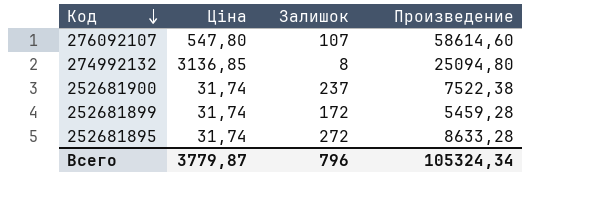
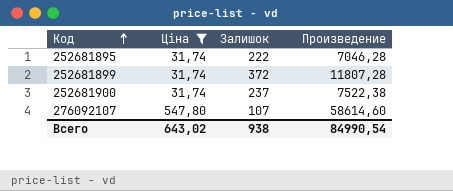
filter: none -> Ціна != 3136,85
row order: Код descending -> Код ascending
252681895 | Залишок: 272 -> 222
252681895 | Произведение: 8633,28 -> 7046,28
252681899 | Залишок: 172 -> 372
252681899 | Произведение: 5459,28 -> 11807,28
Всего | Ціна: 3779,87 -> 643,02
Всего | Залишок: 796 -> 938
Всего | Произведение: 105324,34 -> 84990,54

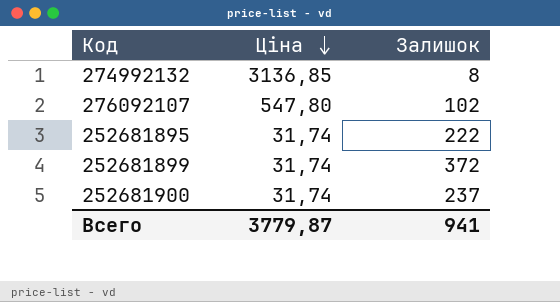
filter: Ціна != 3136,85 -> none
row order: Код ascending -> Ціна descending
column Произведение | formula: [Ціна] * [Залишок] -> none
276092107 | Залишок: 107 -> 102
Всего | Ціна: 643,02 -> 3779,87
Всего | Залишок: 938 -> 941

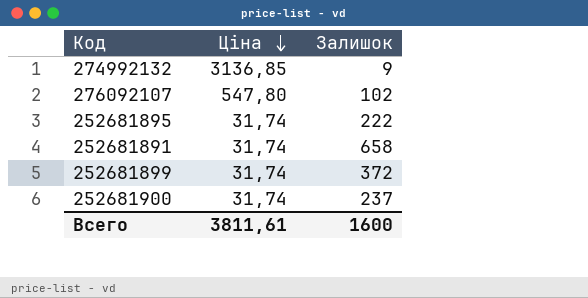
274992132 | Залишок: 8 -> 9
row 252681891: none -> 31,74 | 658
Всего | Ціна: 3779,87 -> 3811,61
Всего | Залишок: 941 -> 1600

